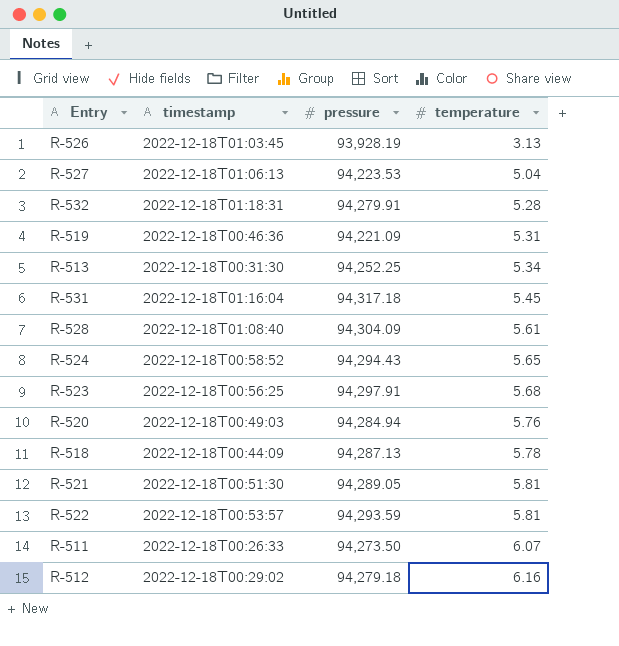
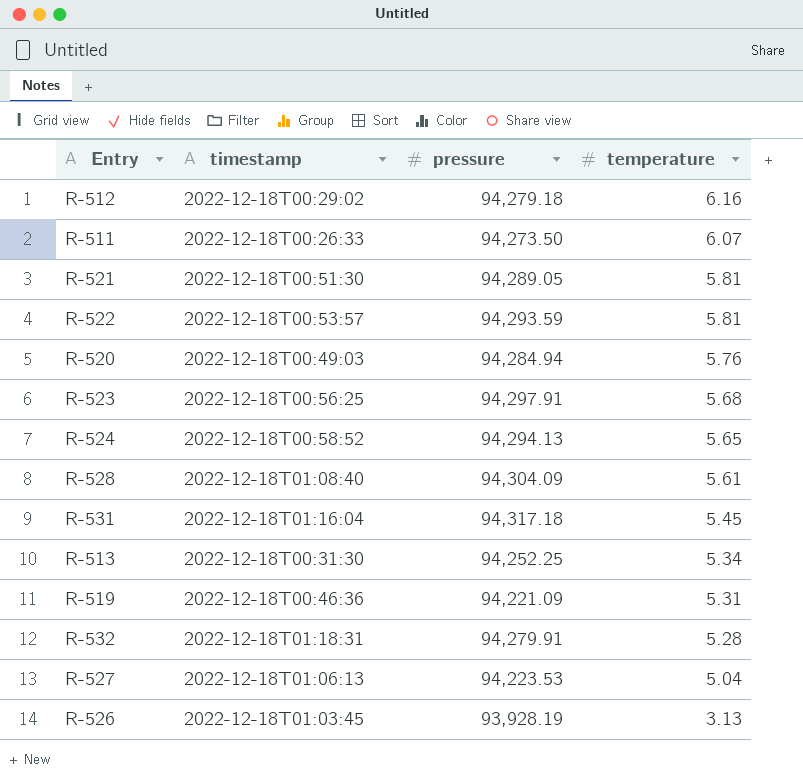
row order: temperature ascending -> temperature descending
row R-518: 2022-12-18T00:44:09 | 94,287.13 | 5.78 -> none
R-524 | pressure: 94,294.43 -> 94,294.13

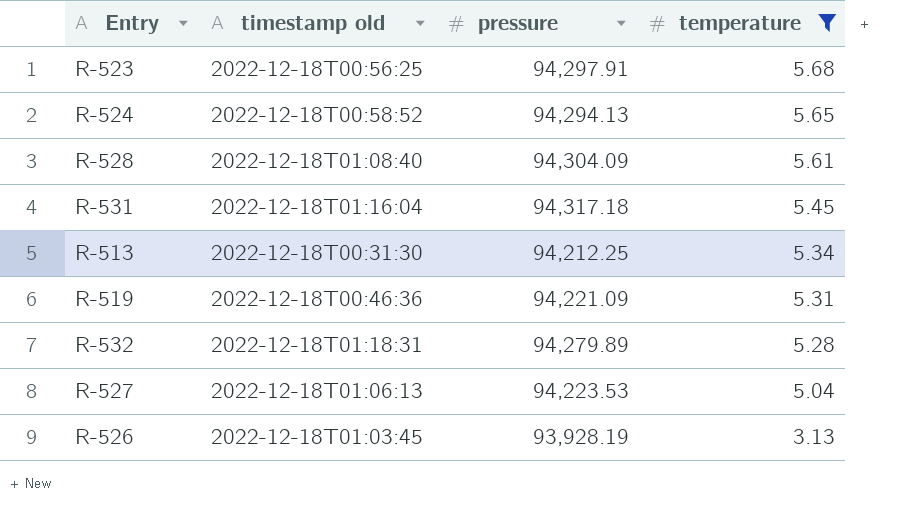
filter: none -> temperature <= 5.68
column name: timestamp -> timestamp old
R-513 | pressure: 94,252.25 -> 94,212.25
R-532 | pressure: 94,279.91 -> 94,279.89

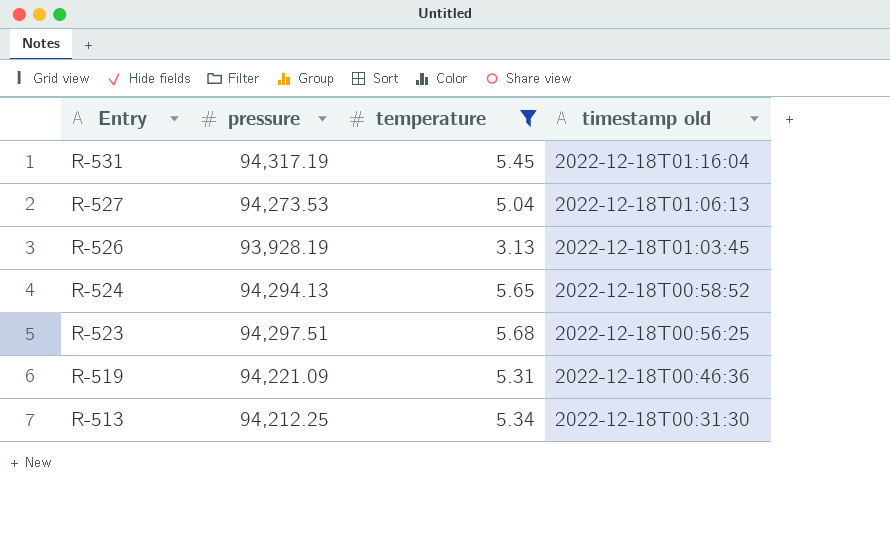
row order: temperature descending -> Entry descending
column timestamp old | position: 2 -> 4
row R-528: 2022-12-18T01:08:40 | 94,304.09 | 5.61 -> none
row R-532: 2022-12-18T01:18:31 | 94,279.89 | 5.28 -> none
R-531 | pressure: 94,317.18 -> 94,317.19
R-527 | pressure: 94,223.53 -> 94,273.53
R-523 | pressure: 94,297.91 -> 94,297.51

